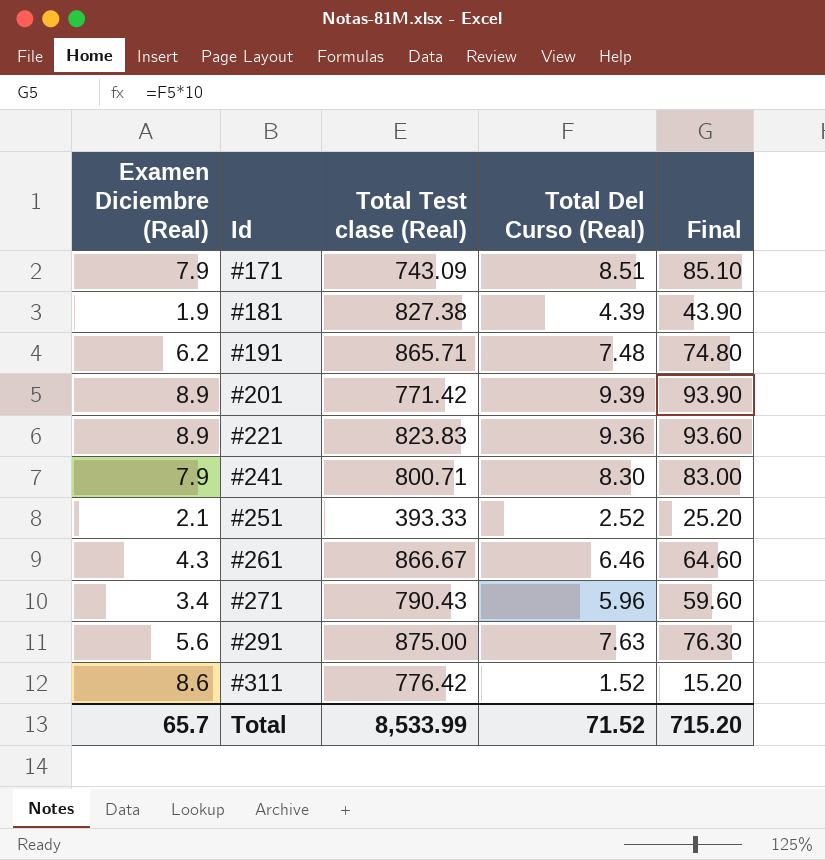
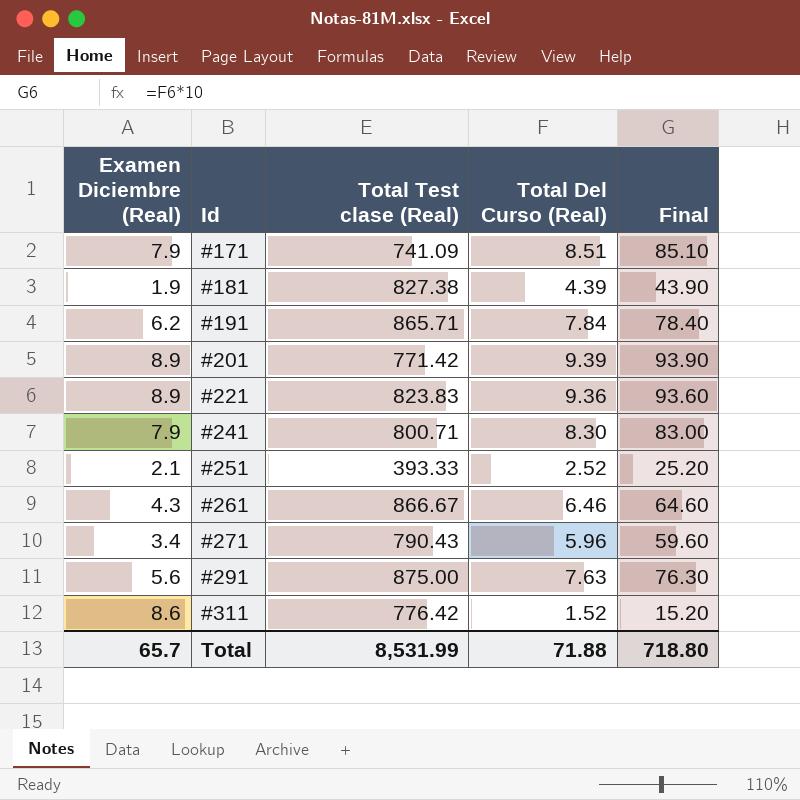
#171 | Total Test clase (Real): 743.09 -> 741.09
#191 | Total Del Curso (Real): 7.48 -> 7.84
#191 | Final: 74.80 -> 78.40
Total | Total Test clase (Real): 8,533.99 -> 8,531.99
Total | Total Del Curso (Real): 71.52 -> 71.88
Total | Final: 715.20 -> 718.80

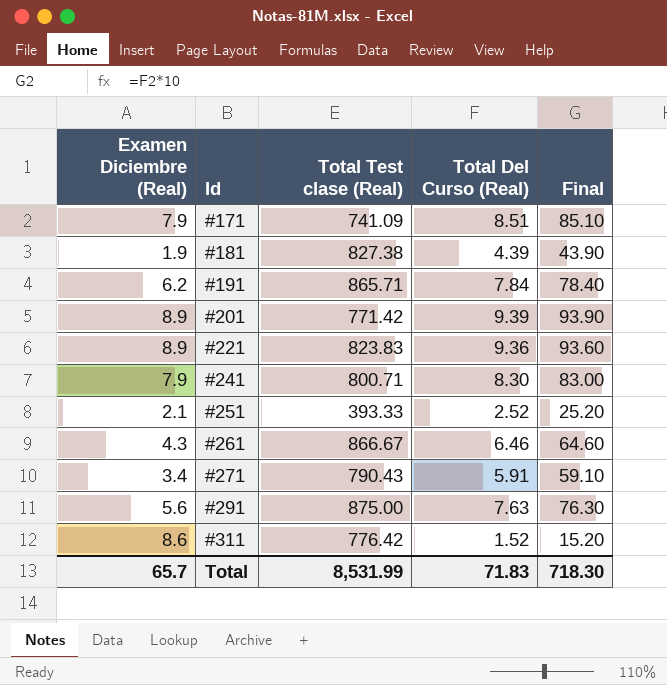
#271 | Total Del Curso (Real): 5.96 -> 5.91
#271 | Final: 59.60 -> 59.10
Total | Total Del Curso (Real): 71.88 -> 71.83
Total | Final: 718.80 -> 718.30

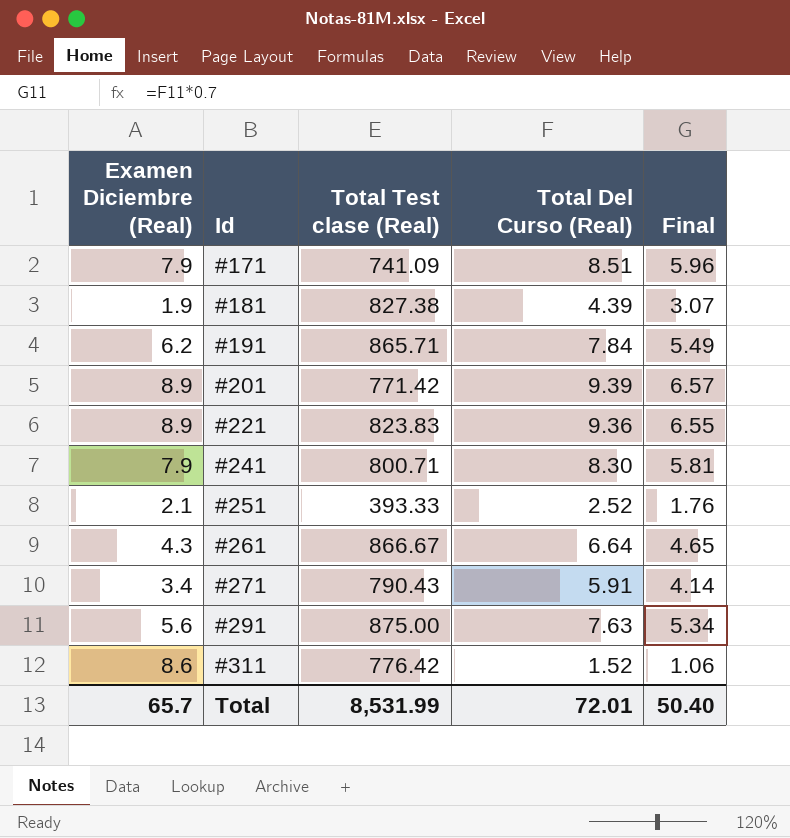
column Final | formula: [Total Del Curso (Real)] * 10 -> [Total Del Curso (Real)] * 0.7
#261 | Total Del Curso (Real): 6.46 -> 6.64
Total | Total Del Curso (Real): 71.83 -> 72.01
Total | Final: 718.30 -> 50.40

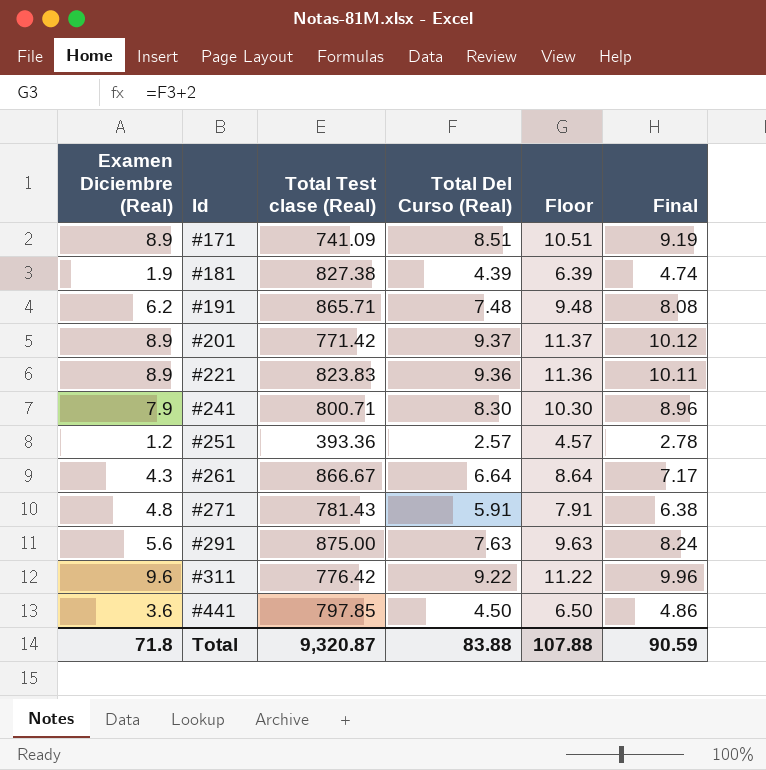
column Floor | formula: none -> [Total Del Curso (Real)] + 2
column Final | formula: [Total Del Curso (Real)] * 0.7 -> [Total Del Curso (Real)] * 1.08
#171 | Examen Diciembre (Real): 7.9 -> 8.9
#191 | Total Del Curso (Real): 7.84 -> 7.48
#201 | Total Del Curso (Real): 9.39 -> 9.37
#251 | Examen Diciembre (Real): 2.1 -> 1.2
#251 | Total Test clase (Real): 393.33 -> 393.36
#251 | Total Del Curso (Real): 2.52 -> 2.57
#271 | Examen Diciembre (Real): 3.4 -> 4.8
#271 | Total Test clase (Real): 790.43 -> 781.43
#311 | Examen Diciembre (Real): 8.6 -> 9.6
#311 | Total Del Curso (Real): 1.52 -> 9.22
row #441: none -> 3.6 | 797.85 | 4.50 | 6.50 | 4.86
Total | Examen Diciembre (Real): 65.7 -> 71.8
Total | Total Test clase (Real): 8,531.99 -> 9,320.87
Total | Total Del Curso (Real): 72.01 -> 83.88
Total | Final: 50.40 -> 90.59

